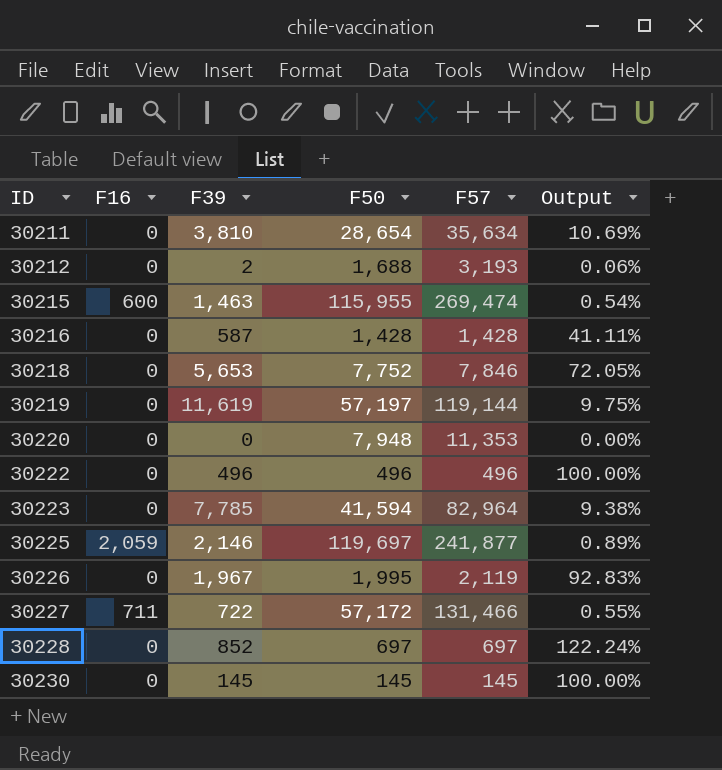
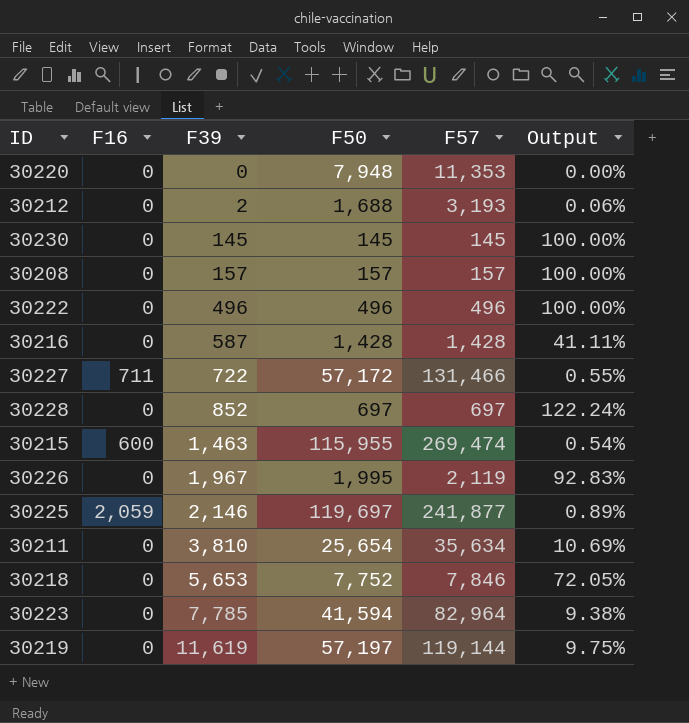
row order: ID ascending -> F39 ascending
row 30208: none -> 0 | 157 | 157 | 157 | 100.00%
30211 | F50: 28,654 -> 25,654

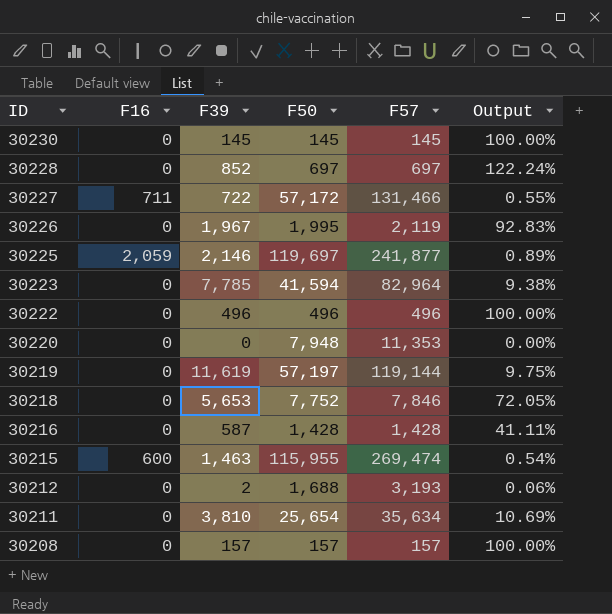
row order: F39 ascending -> ID descending

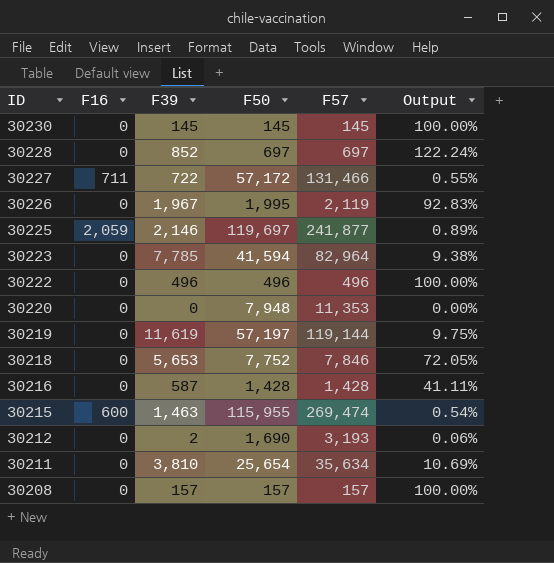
30212 | F50: 1,688 -> 1,690

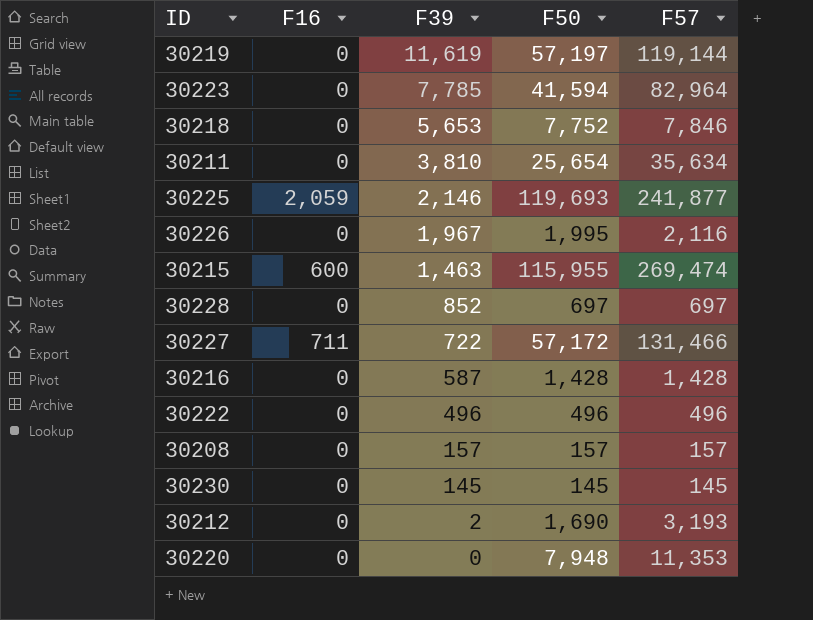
row order: ID descending -> F39 descending
column Output | formula: [F39] / [F57] -> none
30225 | F50: 119,697 -> 119,693
30226 | F57: 2,119 -> 2,116

